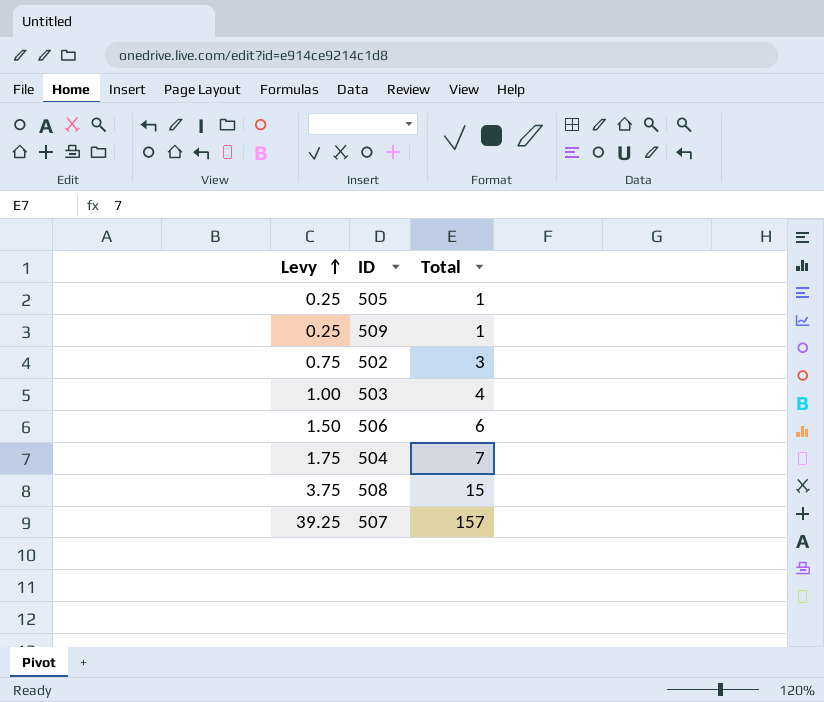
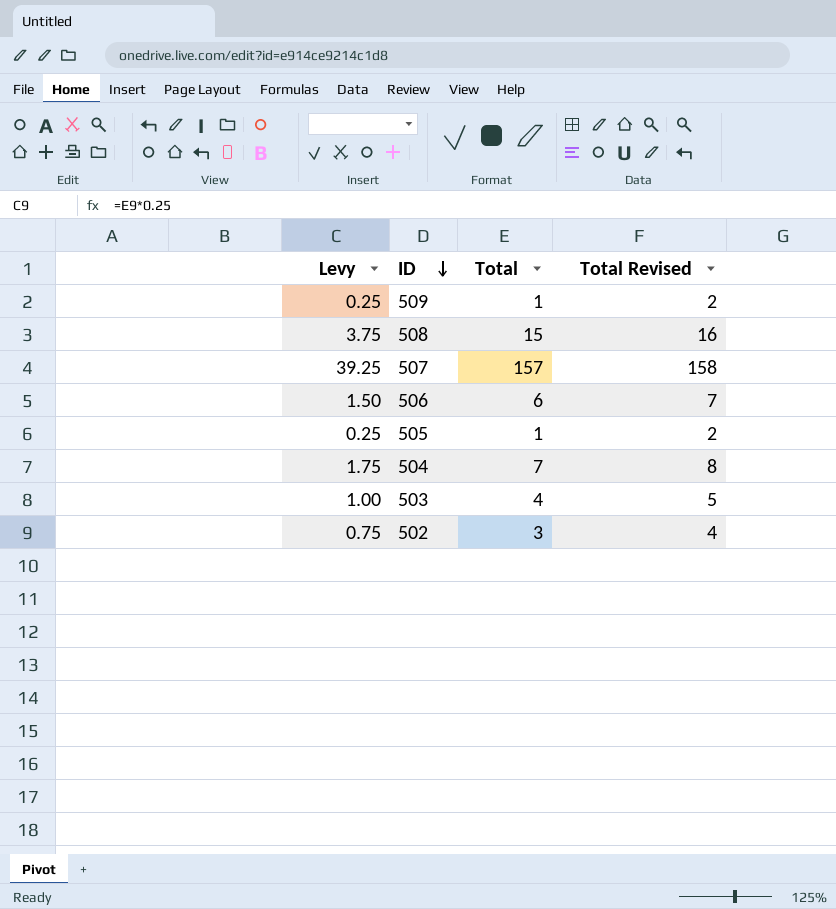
row order: Levy ascending -> ID descending
column Total Revised | formula: none -> [Total] + 1

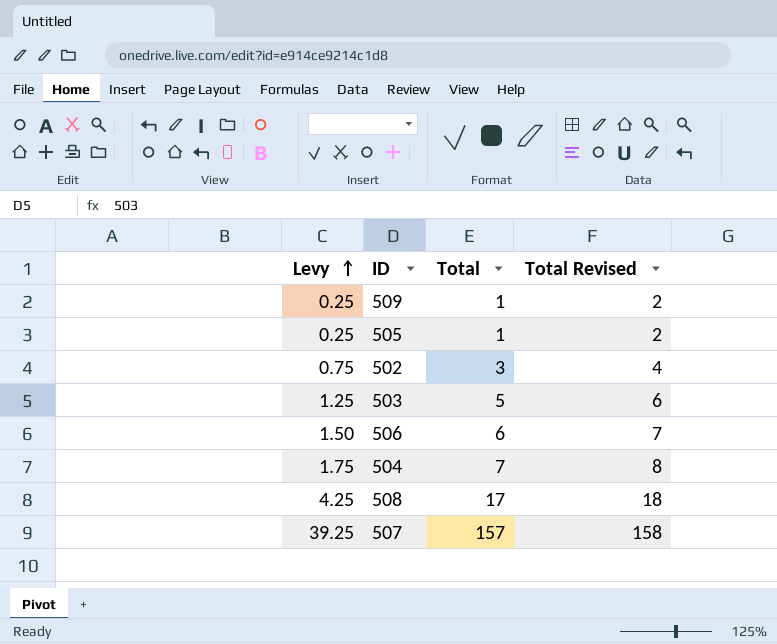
row order: ID descending -> Levy ascending
503 | Levy: 1.00 -> 1.25
503 | Total: 4 -> 5
503 | Total Revised: 5 -> 6
508 | Levy: 3.75 -> 4.25
508 | Total: 15 -> 17
508 | Total Revised: 16 -> 18

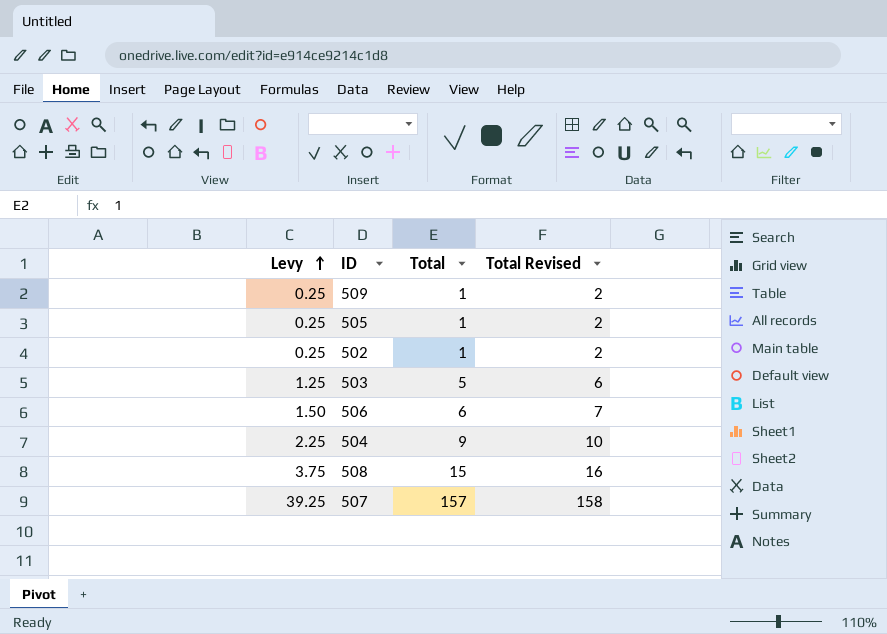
502 | Levy: 0.75 -> 0.25
502 | Total: 3 -> 1
502 | Total Revised: 4 -> 2
504 | Levy: 1.75 -> 2.25
504 | Total: 7 -> 9
504 | Total Revised: 8 -> 10
508 | Levy: 4.25 -> 3.75
508 | Total: 17 -> 15
508 | Total Revised: 18 -> 16

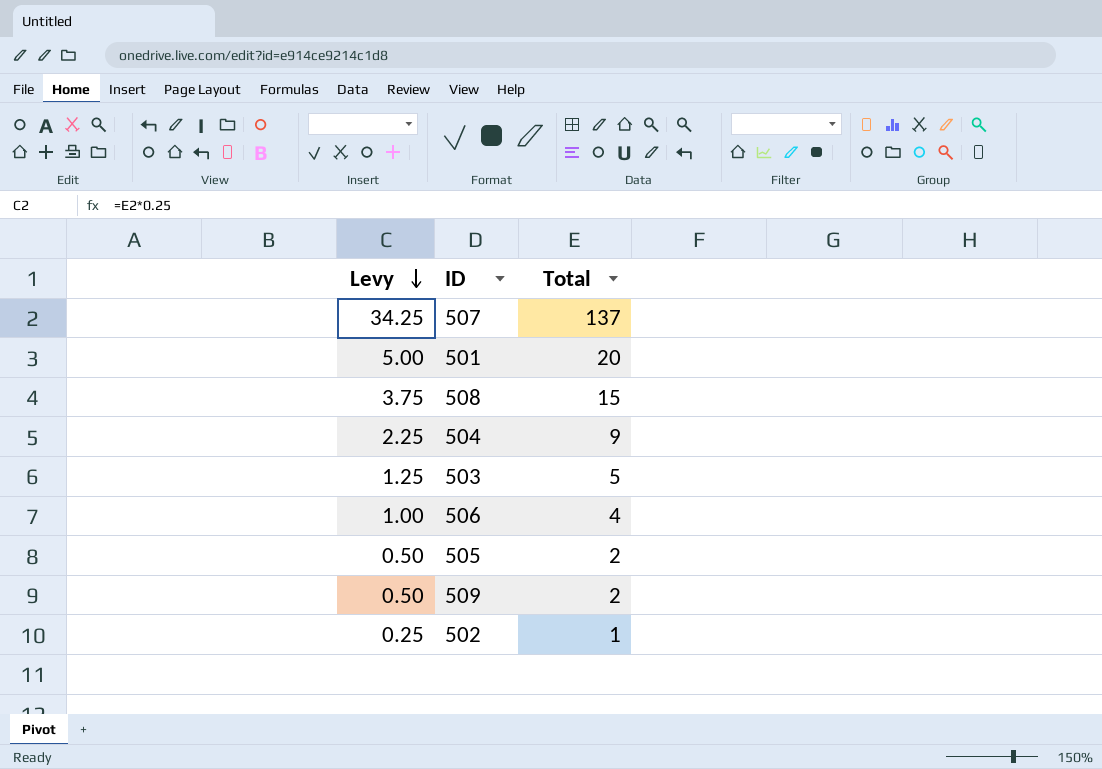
row order: Levy ascending -> Levy descending
column Total Revised | formula: [Total] + 1 -> none
507 | Levy: 39.25 -> 34.25
507 | Total: 157 -> 137
row 501: none -> 5.00 | 20
506 | Levy: 1.50 -> 1.00
506 | Total: 6 -> 4
505 | Levy: 0.25 -> 0.50
505 | Total: 1 -> 2
509 | Levy: 0.25 -> 0.50
509 | Total: 1 -> 2

